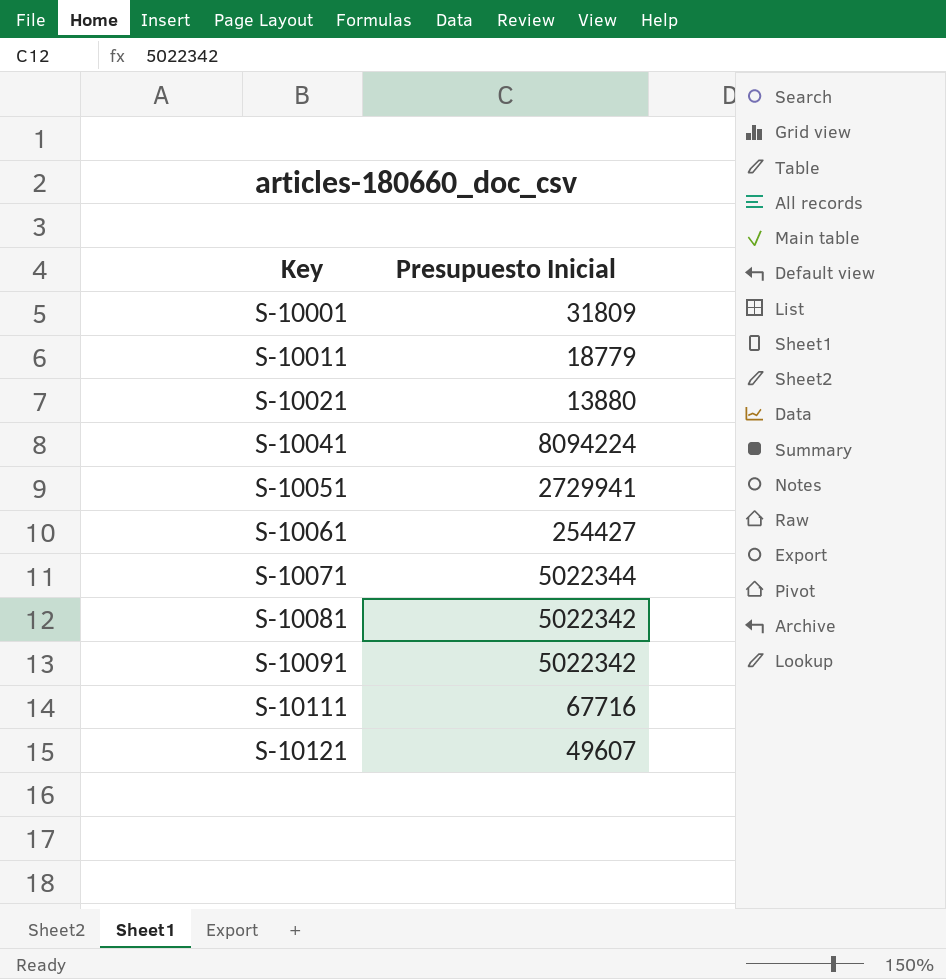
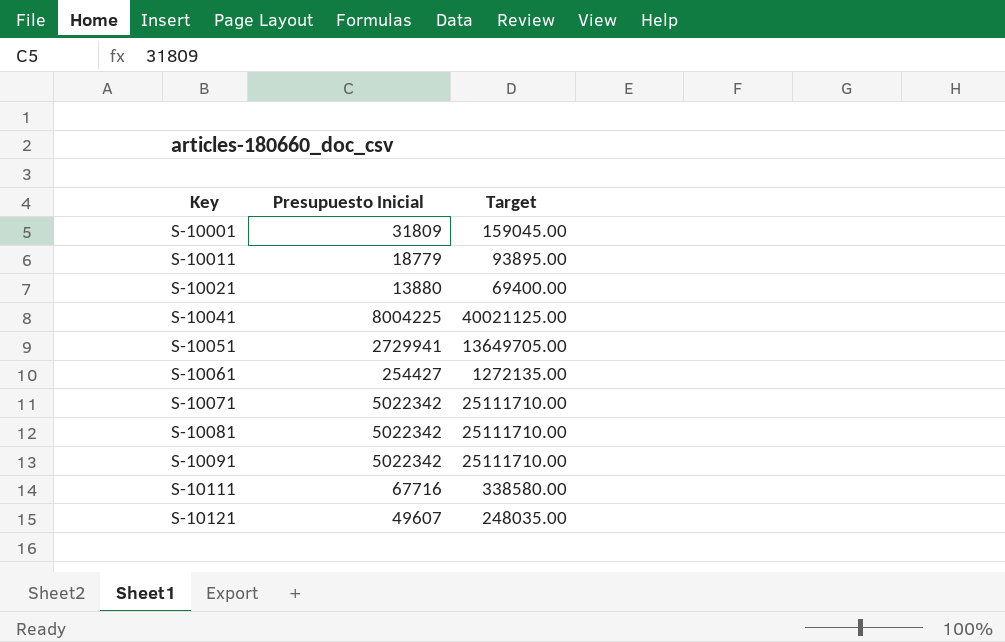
column Target | formula: none -> [Presupuesto Inicial] * 5
S-10041 | Presupuesto Inicial: 8094224 -> 8004225
S-10071 | Presupuesto Inicial: 5022344 -> 5022342

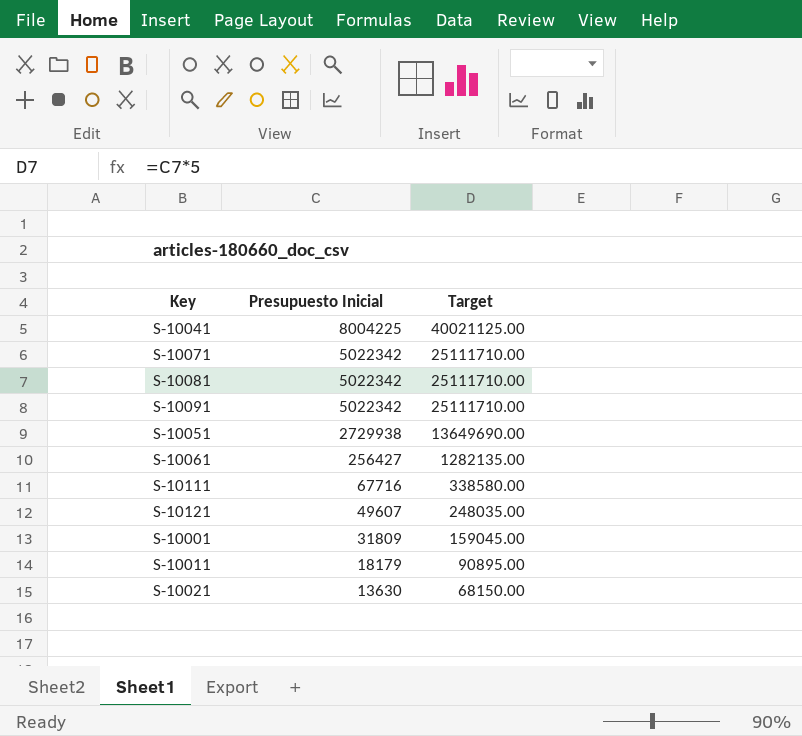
row order: Key ascending -> Presupuesto Inicial descending
S-10051 | Presupuesto Inicial: 2729941 -> 2729938
S-10051 | Target: 13649705.00 -> 13649690.00
S-10061 | Presupuesto Inicial: 254427 -> 256427
S-10061 | Target: 1272135.00 -> 1282135.00
S-10011 | Presupuesto Inicial: 18779 -> 18179
S-10011 | Target: 93895.00 -> 90895.00
S-10021 | Presupuesto Inicial: 13880 -> 13630
S-10021 | Target: 69400.00 -> 68150.00

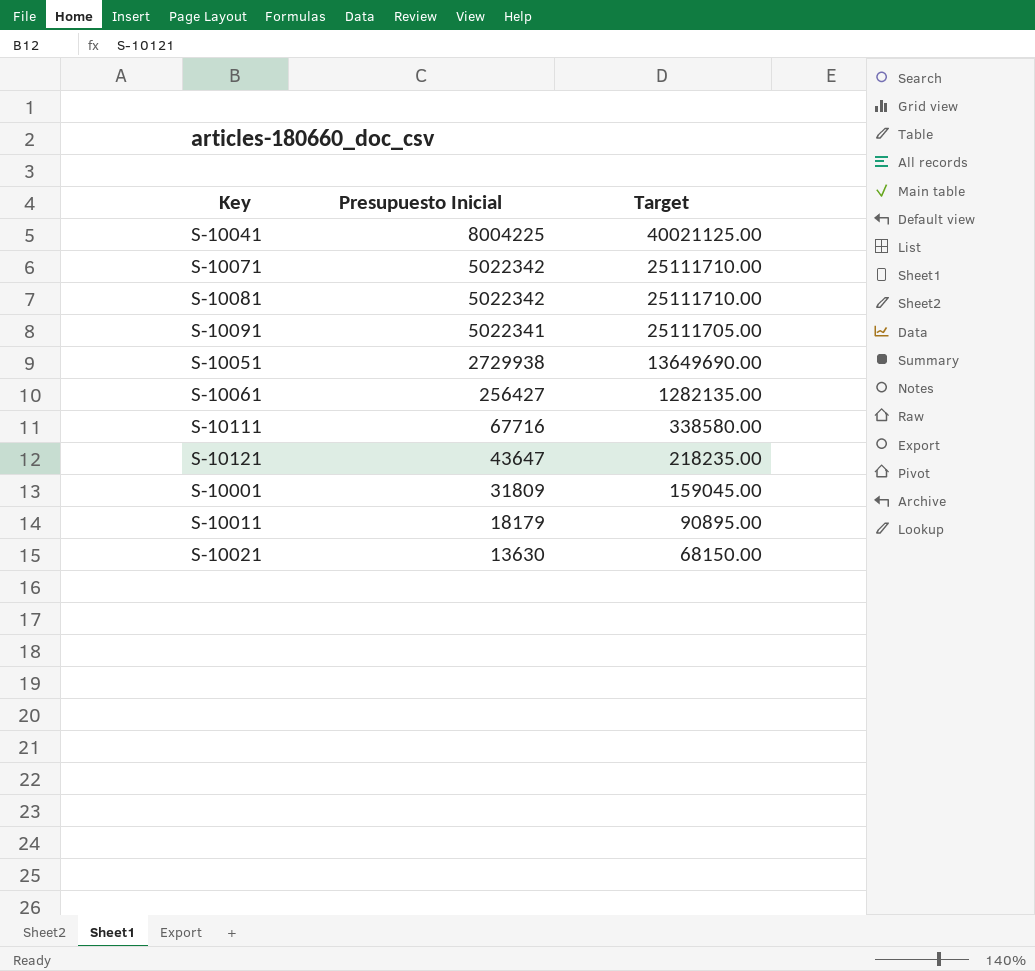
S-10091 | Presupuesto Inicial: 5022342 -> 5022341
S-10091 | Target: 25111710.00 -> 25111705.00
S-10121 | Presupuesto Inicial: 49607 -> 43647
S-10121 | Target: 248035.00 -> 218235.00

